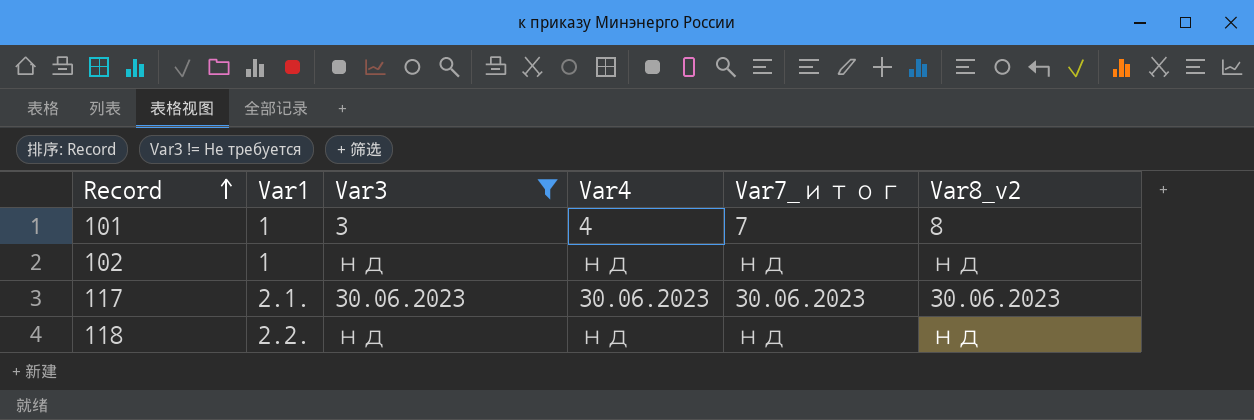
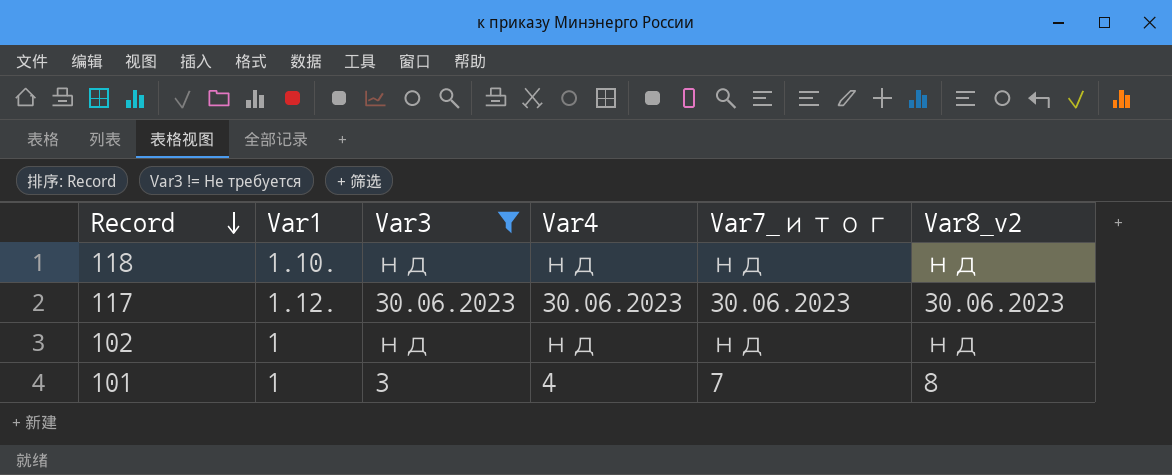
row order: Record ascending -> Record descending
118 | Var1: 2.2. -> 1.10.
117 | Var1: 2.1. -> 1.12.

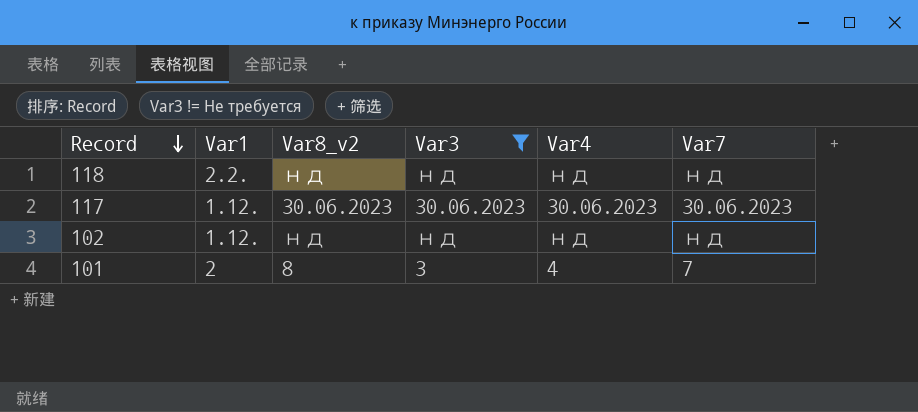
column Var8_v2 | position: 6 -> 3
column name: Var7_итог -> Var7
118 | Var1: 1.10. -> 2.2.
102 | Var1: 1 -> 1.12.
101 | Var1: 1 -> 2

